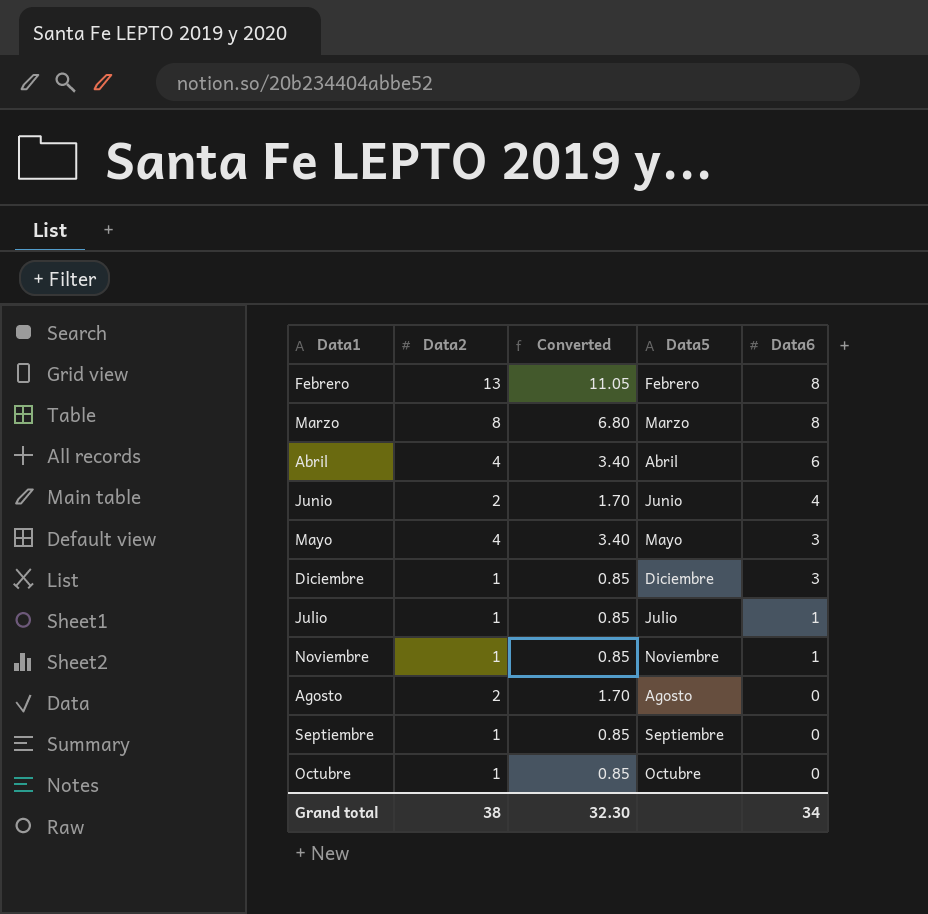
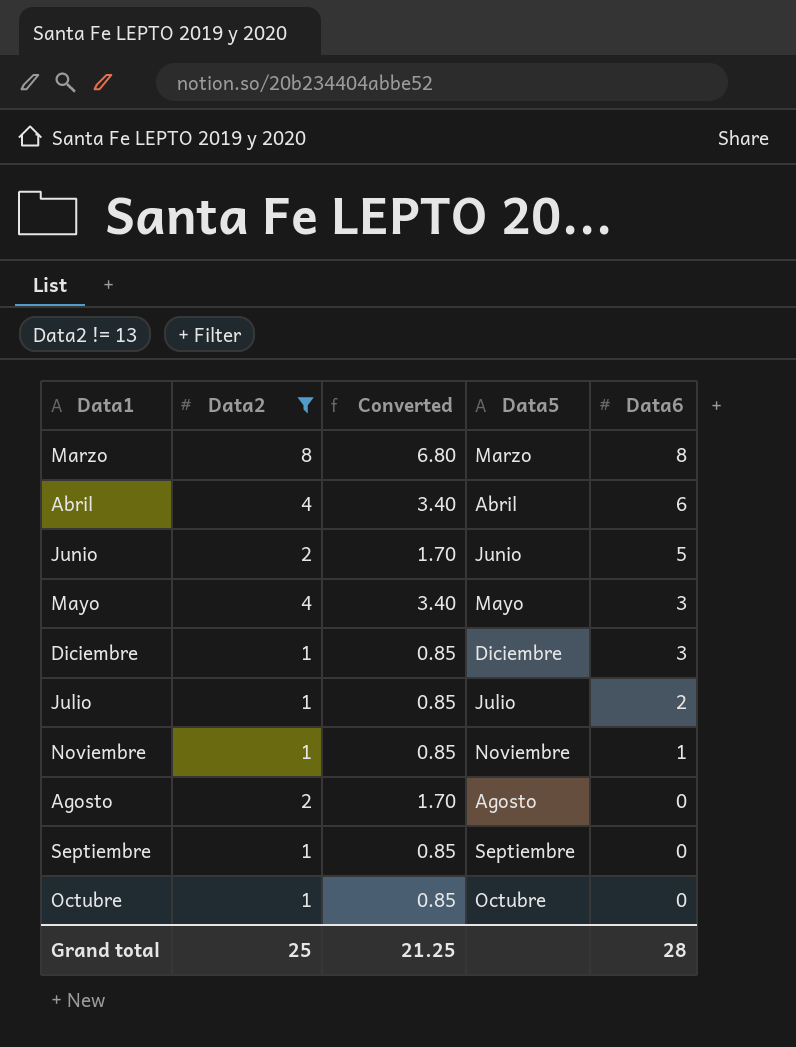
filter: none -> Data2 != 13
Junio | Data6: 4 -> 5
Julio | Data6: 1 -> 2
Grand total | Data2: 38 -> 25
Grand total | Converted: 32.30 -> 21.25
Grand total | Data6: 34 -> 28

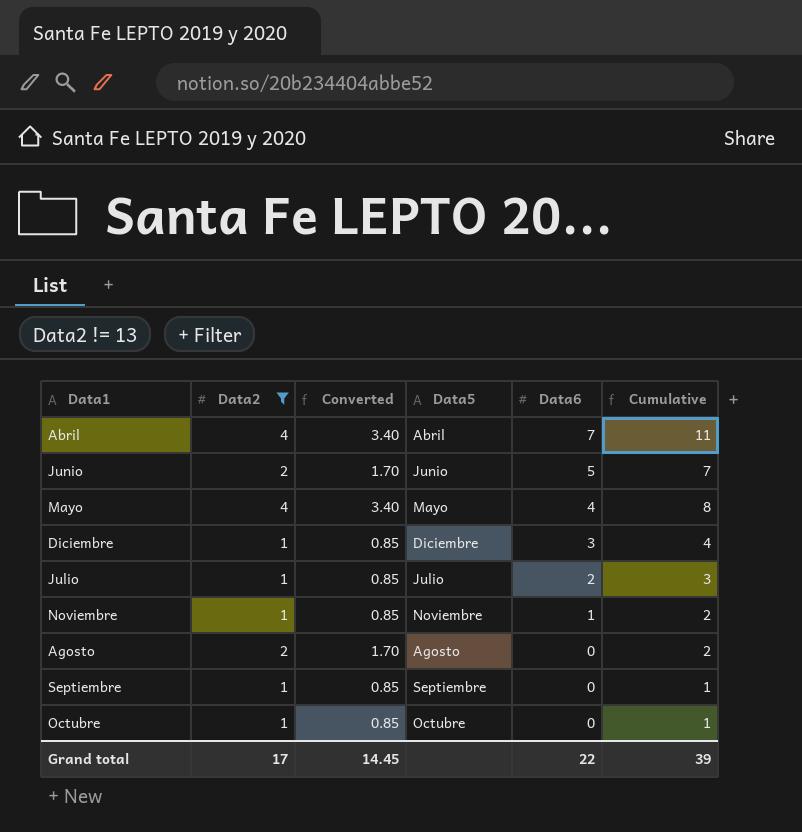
column Cumulative | formula: none -> [Data2] + [Data6]
row Marzo: 8 | 6.80 | Marzo | 8 -> none
Abril | Data6: 6 -> 7
Mayo | Data6: 3 -> 4
Grand total | Data2: 25 -> 17
Grand total | Converted: 21.25 -> 14.45
Grand total | Data6: 28 -> 22

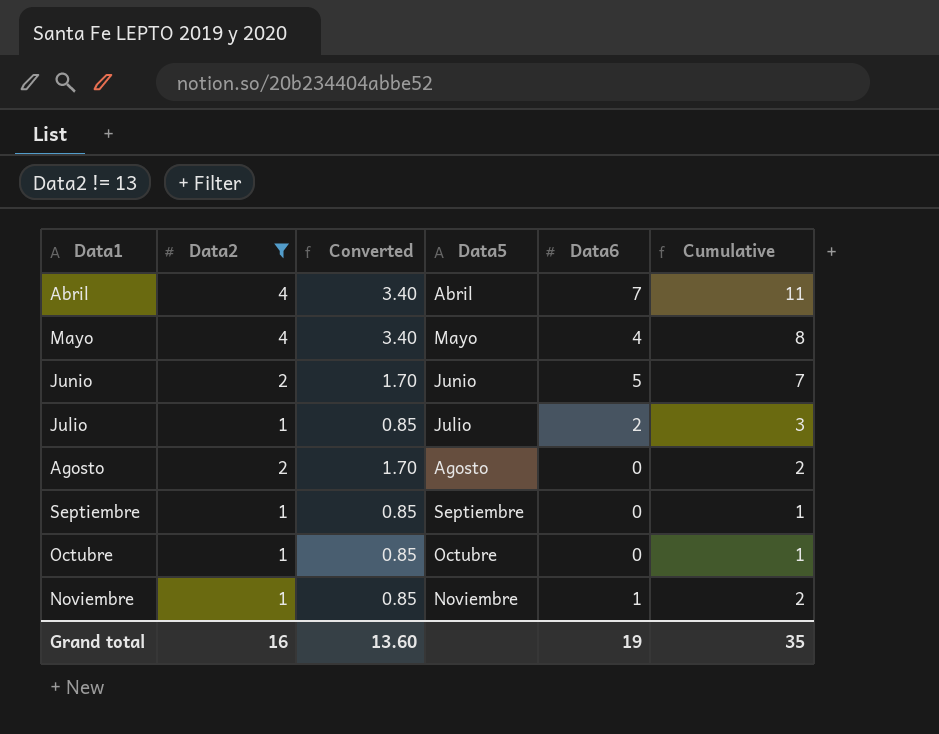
row order: Data6 descending -> Data1 ascending
row Diciembre: 1 | 0.85 | Diciembre | 3 | 4 -> none
Grand total | Data2: 17 -> 16
Grand total | Converted: 14.45 -> 13.60
Grand total | Data6: 22 -> 19
Grand total | Cumulative: 39 -> 35

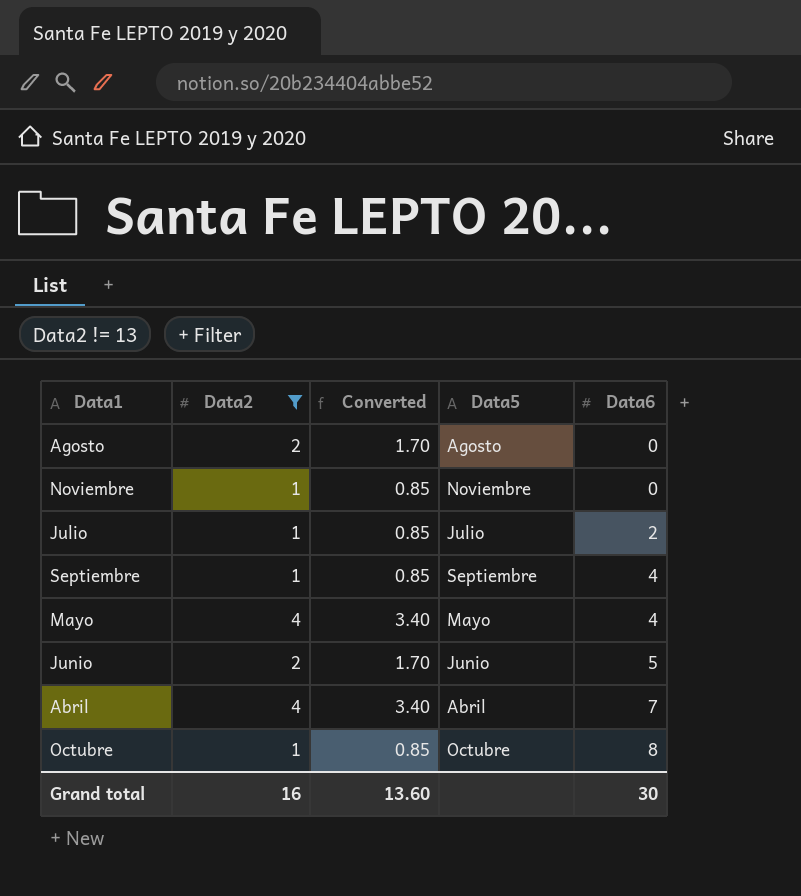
row order: Data1 ascending -> Data6 ascending
column Cumulative | formula: [Data2] + [Data6] -> none
Noviembre | Data6: 1 -> 0
Septiembre | Data6: 0 -> 4
Octubre | Data6: 0 -> 8
Grand total | Data6: 19 -> 30

